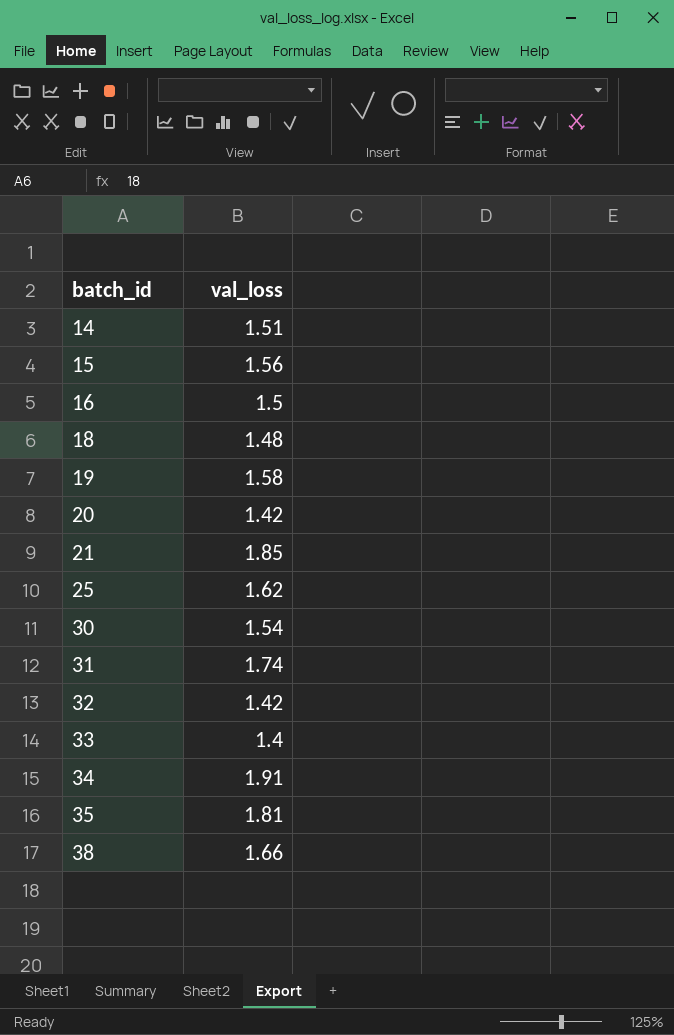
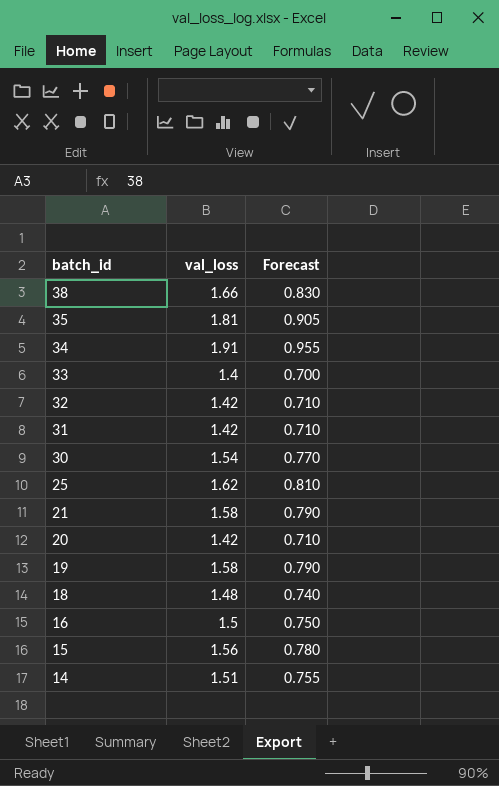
row order: batch_id ascending -> batch_id descending
column Forecast | formula: none -> [val_loss] * 0.5
31 | val_loss: 1.74 -> 1.42
21 | val_loss: 1.85 -> 1.58

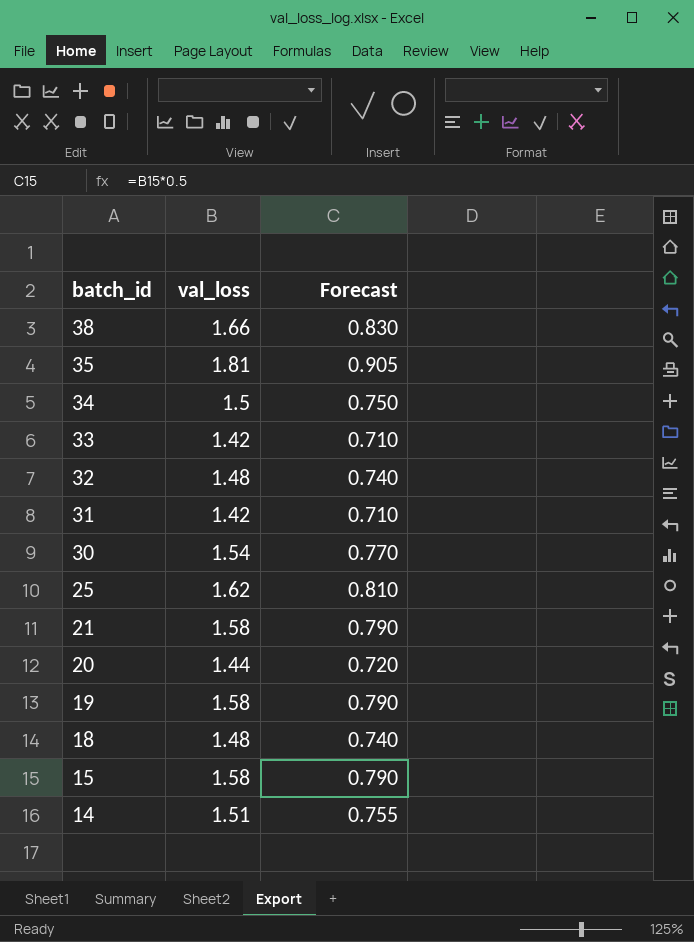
row 16: 1.5 | 0.750 -> none
34 | val_loss: 1.91 -> 1.5
34 | Forecast: 0.955 -> 0.750
33 | val_loss: 1.4 -> 1.42
33 | Forecast: 0.700 -> 0.710
32 | val_loss: 1.42 -> 1.48
32 | Forecast: 0.710 -> 0.740
20 | val_loss: 1.42 -> 1.44
20 | Forecast: 0.710 -> 0.720
15 | val_loss: 1.56 -> 1.58
15 | Forecast: 0.780 -> 0.790

